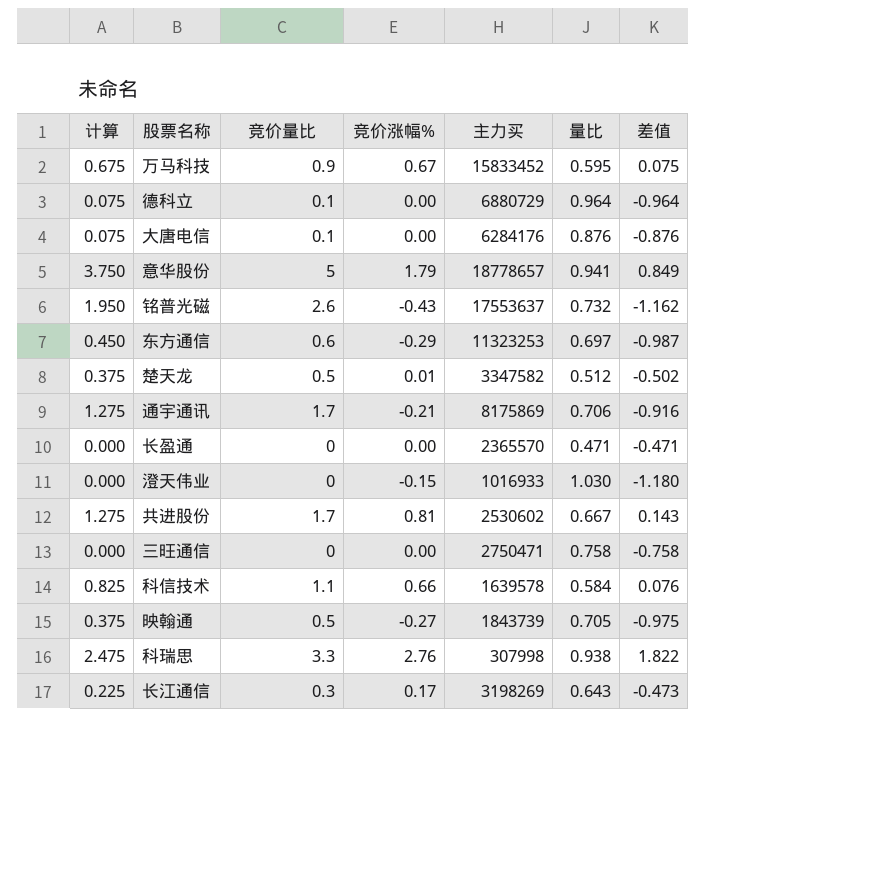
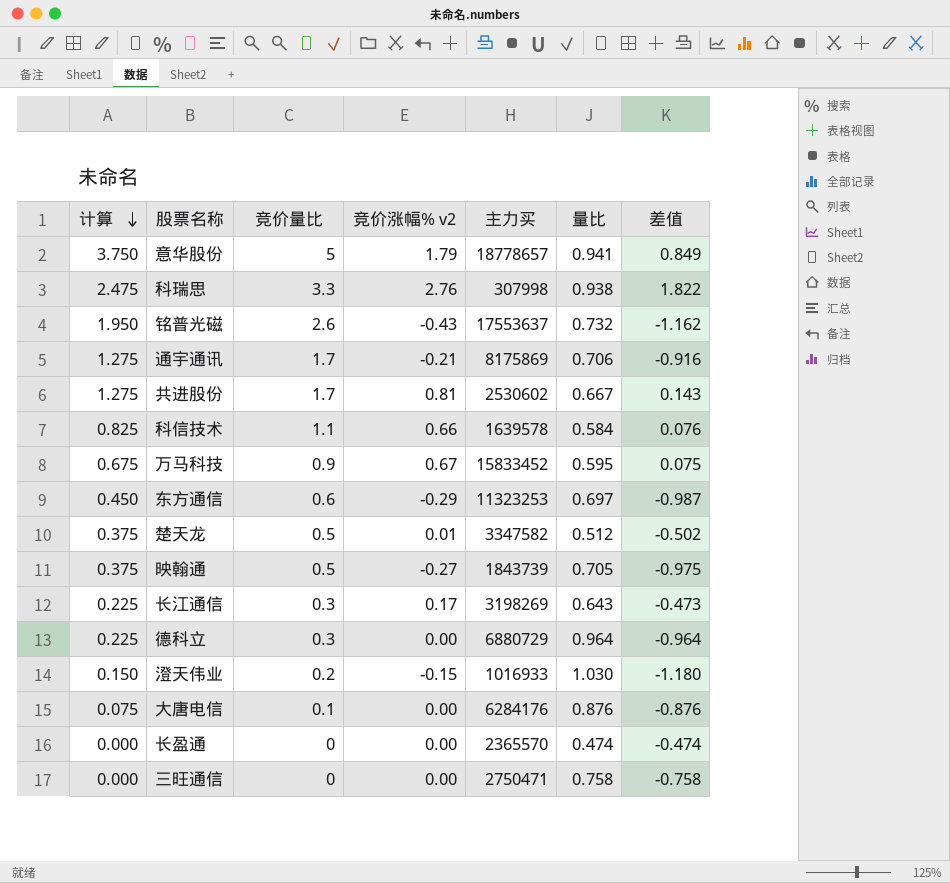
row order: none -> 计算 descending
column name: 竞价涨幅% -> 竞价涨幅% v2
德科立 | 计算: 0.075 -> 0.225
德科立 | 竞价量比: 0.1 -> 0.3
澄天伟业 | 计算: 0.000 -> 0.150
澄天伟业 | 竞价量比: 0 -> 0.2
长盈通 | 量比: 0.471 -> 0.474
长盈通 | 差值: -0.471 -> -0.474

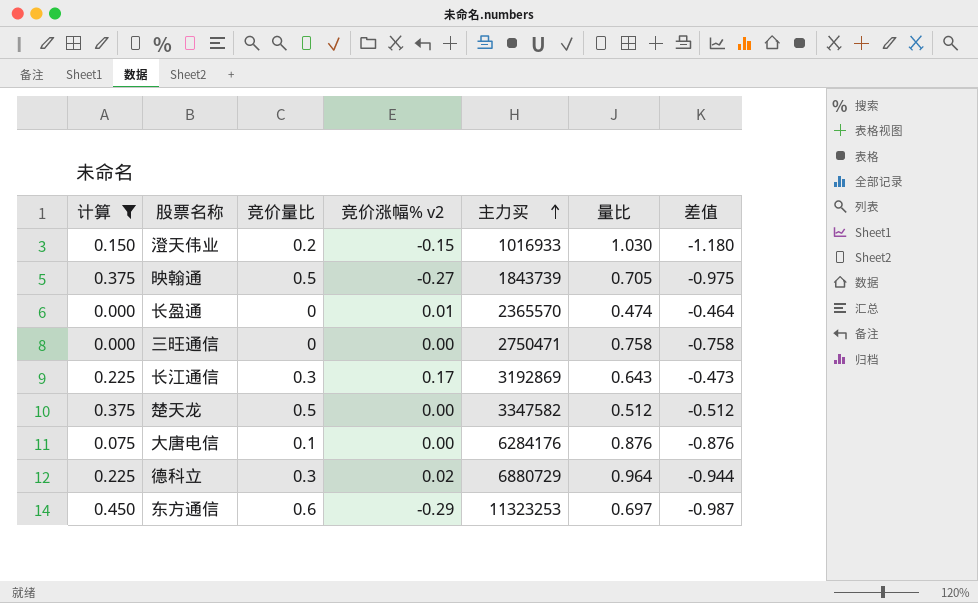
filter: none -> 计算 <= 0.450
row order: 计算 descending -> 主力买 ascending
长盈通 | 竞价涨幅% v2: 0.00 -> 0.01
长盈通 | 差值: -0.474 -> -0.464
长江通信 | 主力买: 3198269 -> 3192869
楚天龙 | 竞价涨幅% v2: 0.01 -> 0.00
楚天龙 | 差值: -0.502 -> -0.512
德科立 | 竞价涨幅% v2: 0.00 -> 0.02
德科立 | 差值: -0.964 -> -0.944

